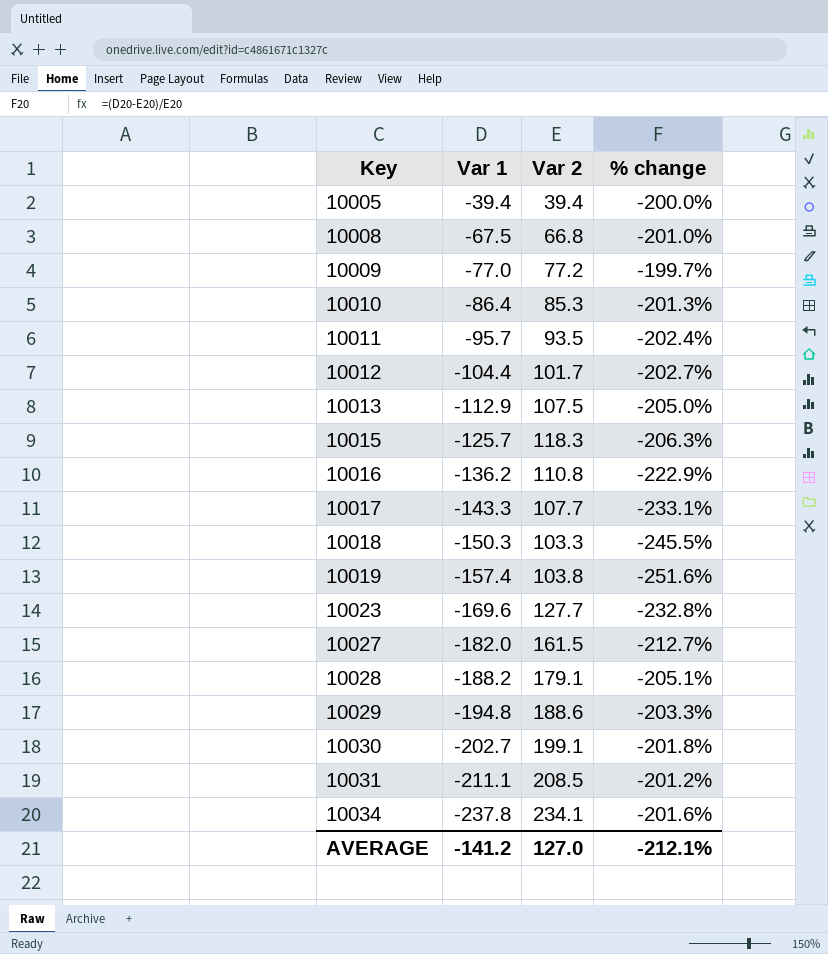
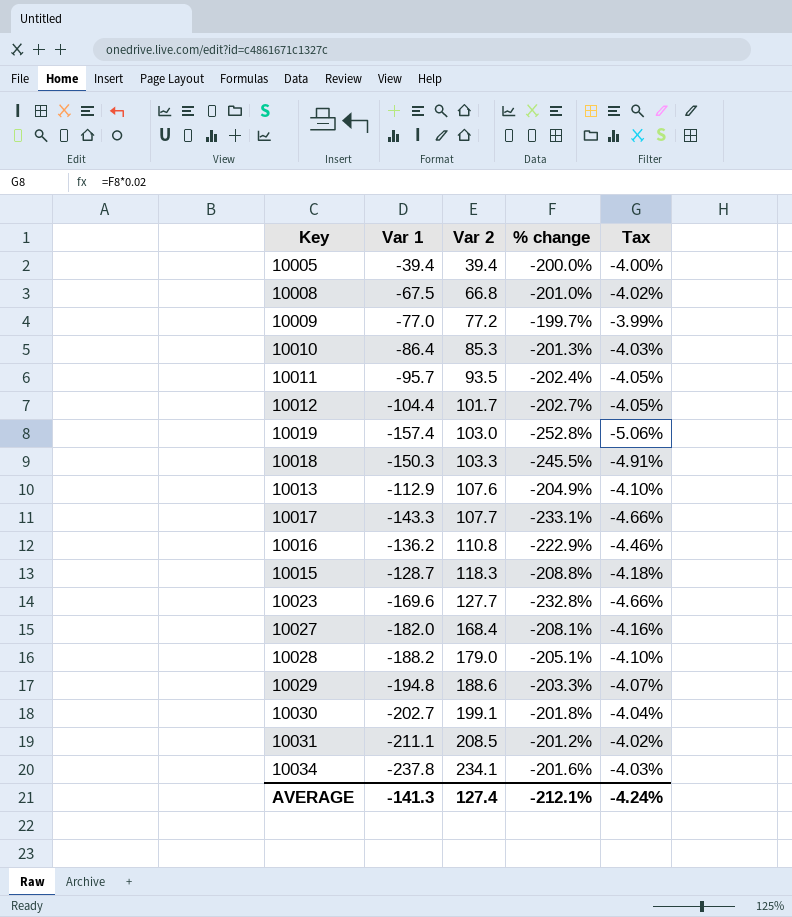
row order: Key ascending -> Var 2 ascending
column Tax | formula: none -> [% change] * 0.02
10019 | Var 2: 103.8 -> 103.0
10019 | % change: -251.6% -> -252.8%
10013 | Var 2: 107.5 -> 107.6
10013 | % change: -205.0% -> -204.9%
10015 | Var 1: -125.7 -> -128.7
10015 | % change: -206.3% -> -208.8%
10027 | Var 2: 161.5 -> 168.4
10027 | % change: -212.7% -> -208.1%
10028 | Var 2: 179.1 -> 179.0
AVERAGE | Var 1: -141.2 -> -141.3
AVERAGE | Var 2: 127.0 -> 127.4

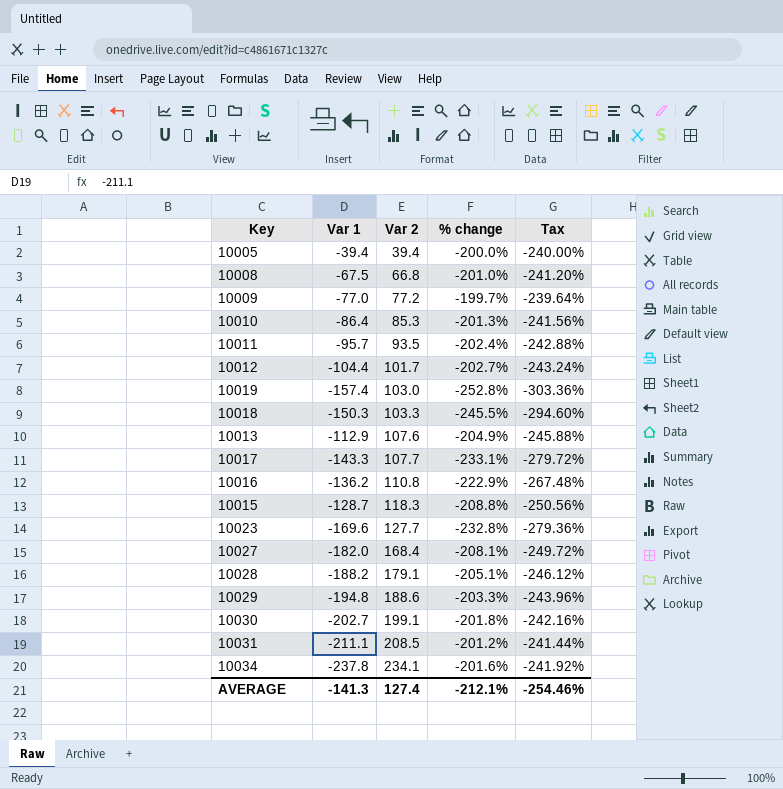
column Tax | formula: [% change] * 0.02 -> [% change] * 1.2
10028 | Var 2: 179.0 -> 179.1
AVERAGE | Tax: -4.24% -> -254.46%

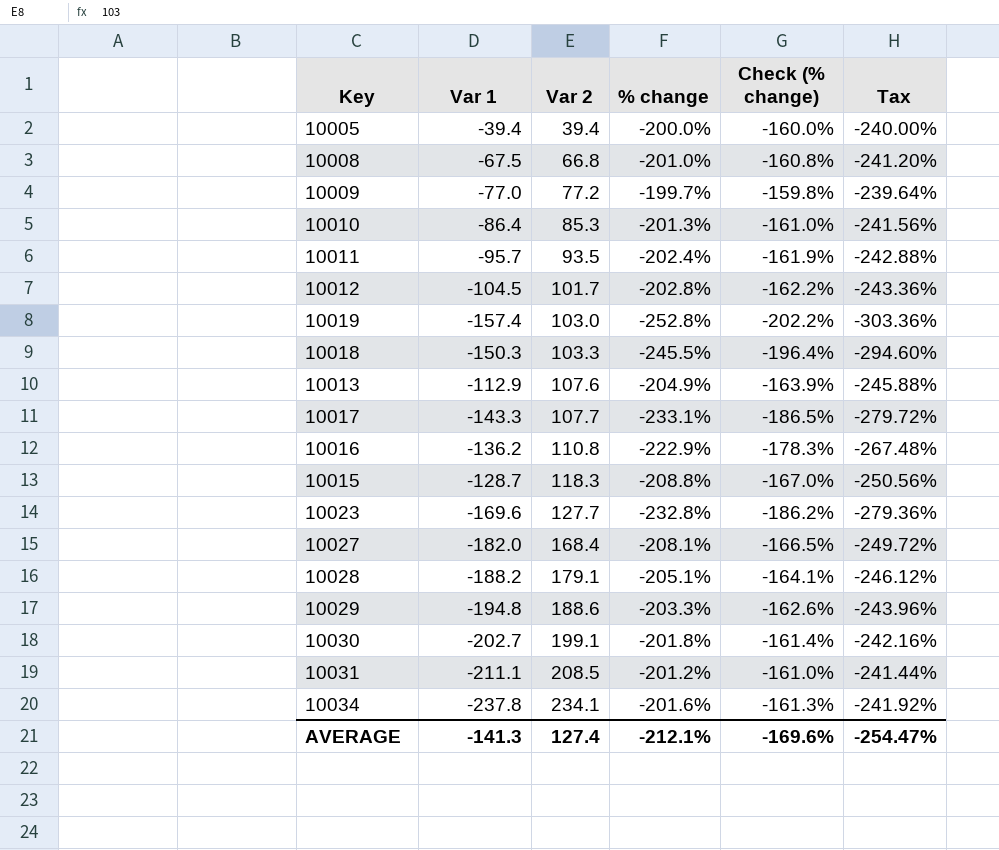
column Check (% change) | formula: none -> [% change] * 0.8
10012 | Var 1: -104.4 -> -104.5
10012 | % change: -202.7% -> -202.8%
10012 | Tax: -243.24% -> -243.36%
AVERAGE | Tax: -254.46% -> -254.47%

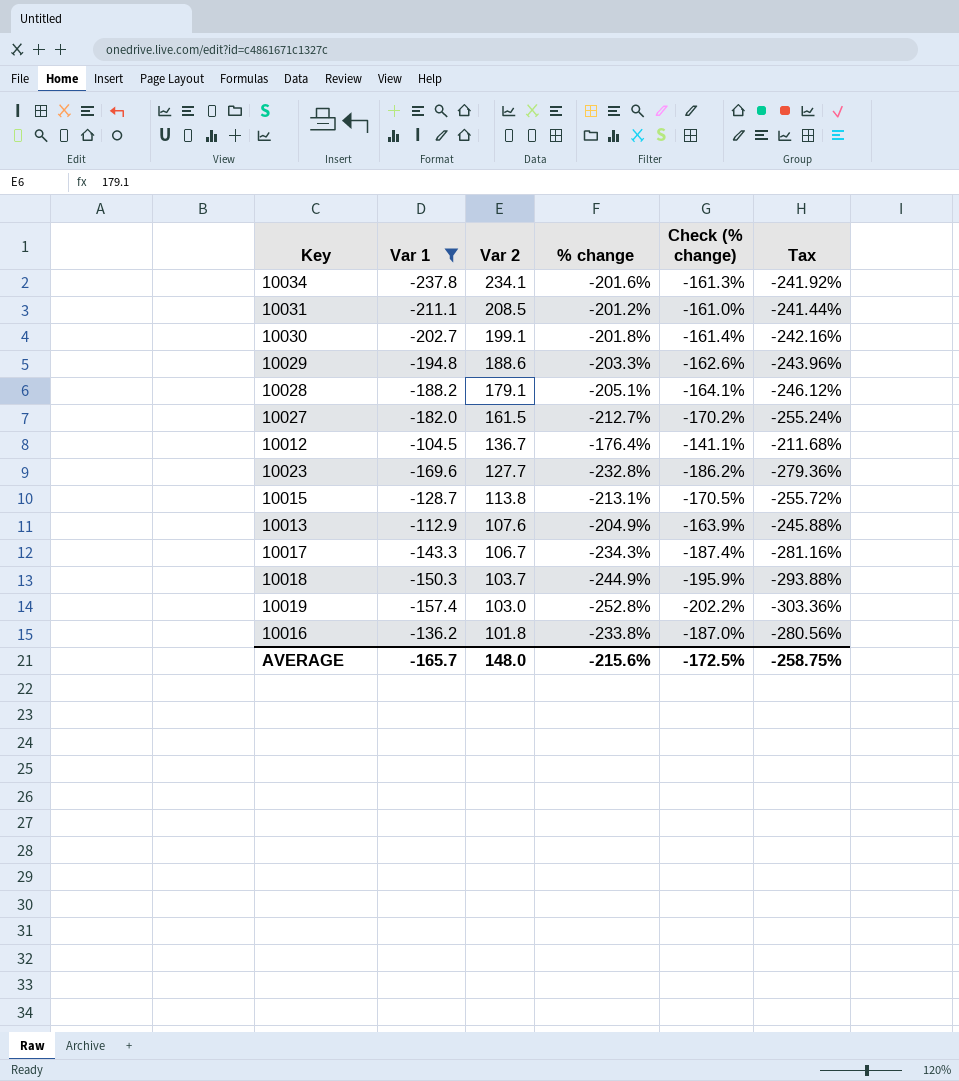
filter: none -> Var 1 <= -104.5
row order: Var 2 ascending -> Var 2 descending
10027 | Var 2: 168.4 -> 161.5
10027 | % change: -208.1% -> -212.7%
10027 | Check (% change): -166.5% -> -170.2%
10027 | Tax: -249.72% -> -255.24%
10012 | Var 2: 101.7 -> 136.7
10012 | % change: -202.8% -> -176.4%
10012 | Check (% change): -162.2% -> -141.1%
10012 | Tax: -243.36% -> -211.68%
10015 | Var 2: 118.3 -> 113.8
10015 | % change: -208.8% -> -213.1%
10015 | Check (% change): -167.0% -> -170.5%
10015 | Tax: -250.56% -> -255.72%
10017 | Var 2: 107.7 -> 106.7
10017 | % change: -233.1% -> -234.3%
10017 | Check (% change): -186.5% -> -187.4%
10017 | Tax: -279.72% -> -281.16%
10018 | Var 2: 103.3 -> 103.7
10018 | % change: -245.5% -> -244.9%
10018 | Check (% change): -196.4% -> -195.9%
10018 | Tax: -294.60% -> -293.88%
10016 | Var 2: 110.8 -> 101.8
10016 | % change: -222.9% -> -233.8%
10016 | Check (% change): -178.3% -> -187.0%
10016 | Tax: -267.48% -> -280.56%
AVERAGE | Var 1: -141.3 -> -165.7
AVERAGE | Var 2: 127.4 -> 148.0
AVERAGE | % change: -212.1% -> -215.6%
AVERAGE | Check (% change): -169.6% -> -172.5%
AVERAGE | Tax: -254.47% -> -258.75%

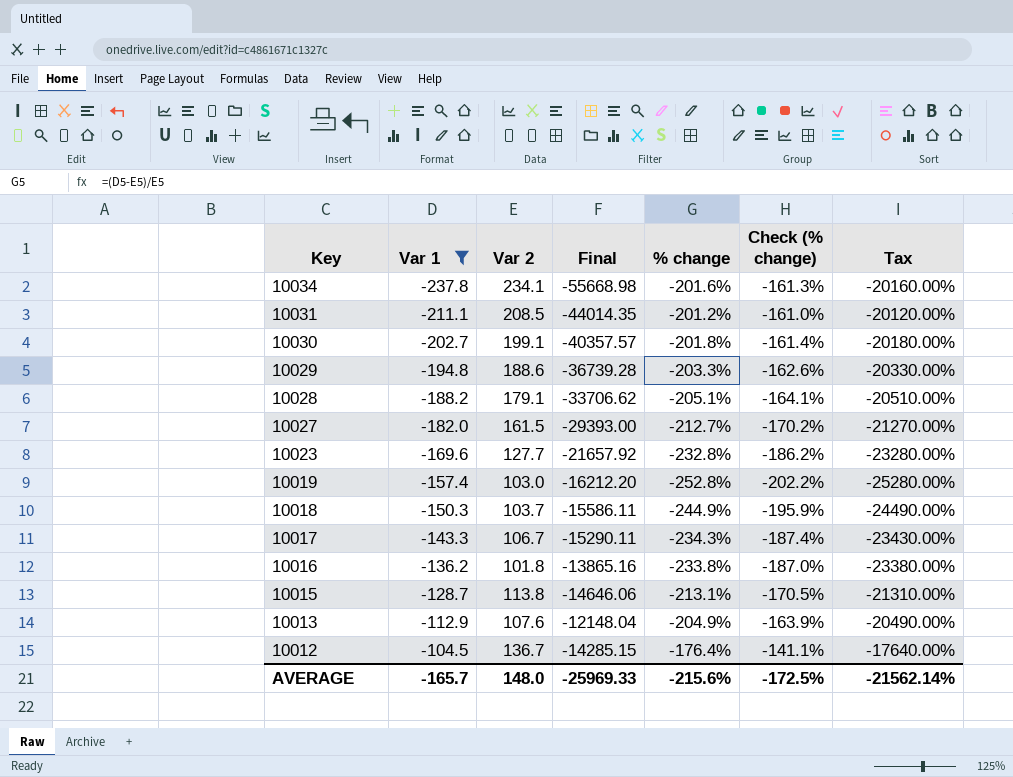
row order: Var 2 descending -> Key descending
column Final | formula: none -> [Var 1] * [Var 2]
column Tax | formula: [% change] * 1.2 -> [% change] * 100
AVERAGE | Tax: -258.75% -> -21562.14%

